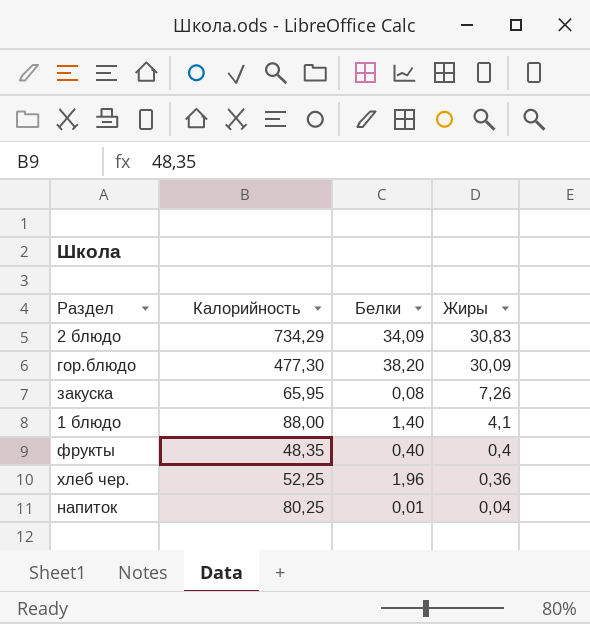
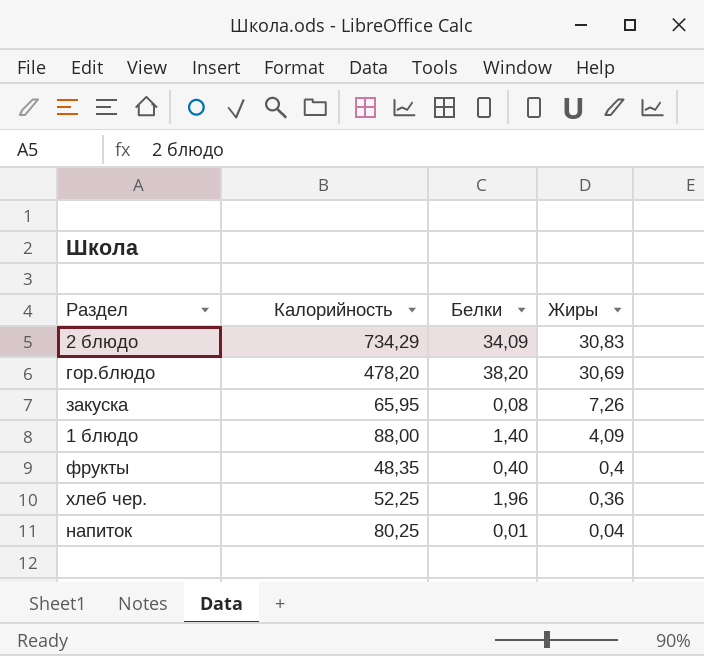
гор.блюдо | Калорийность: 477,30 -> 478,20
гор.блюдо | Жиры: 30,09 -> 30,69
1 блюдо | Жиры: 4,1 -> 4,09

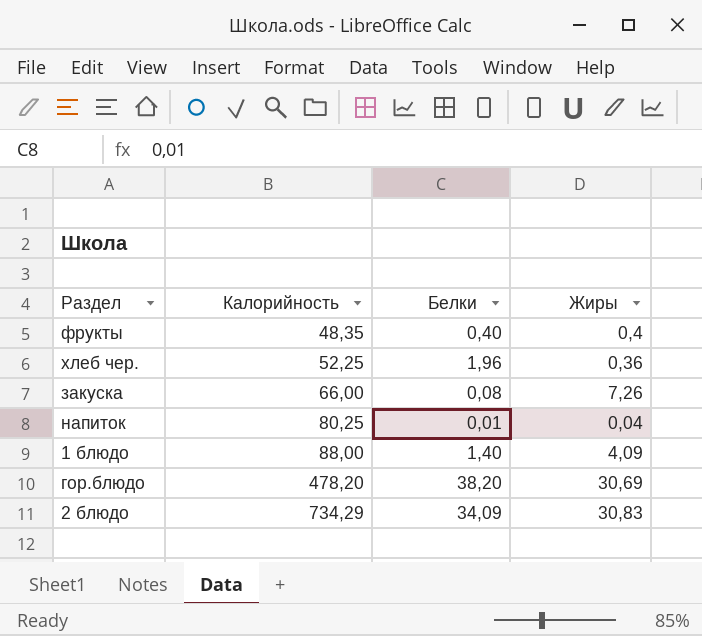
row order: Жиры descending -> Калорийность ascending
закуска | Калорийность: 65,95 -> 66,00

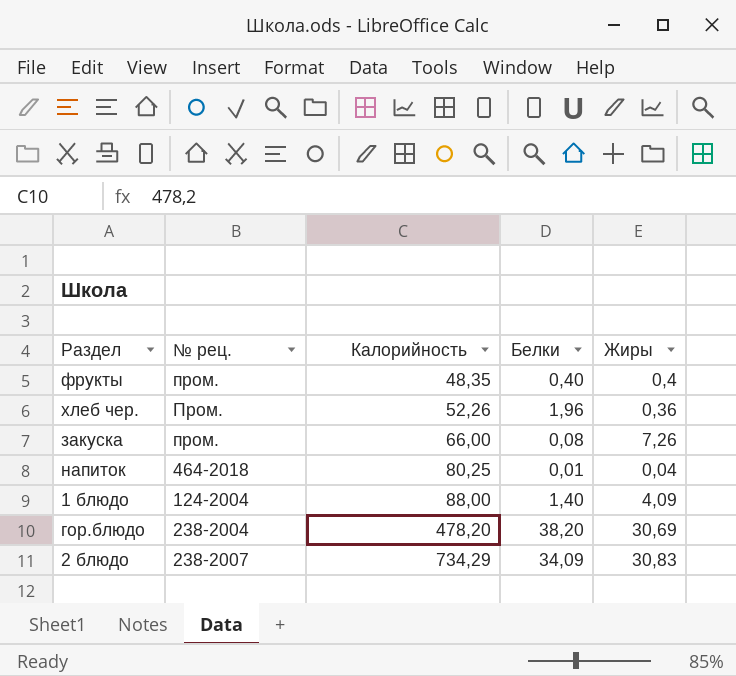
column № рец. | position: none -> 2
хлеб чер. | Калорийность: 52,25 -> 52,26

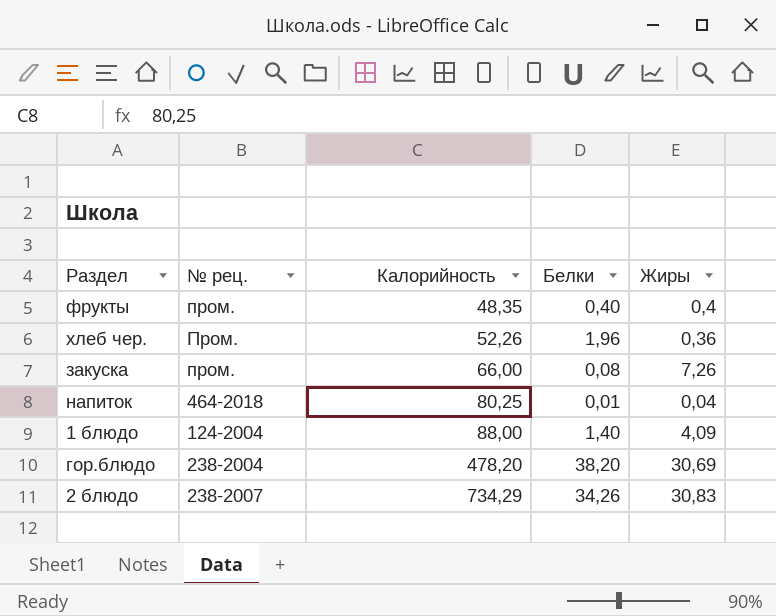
2 блюдо | Белки: 34,09 -> 34,26

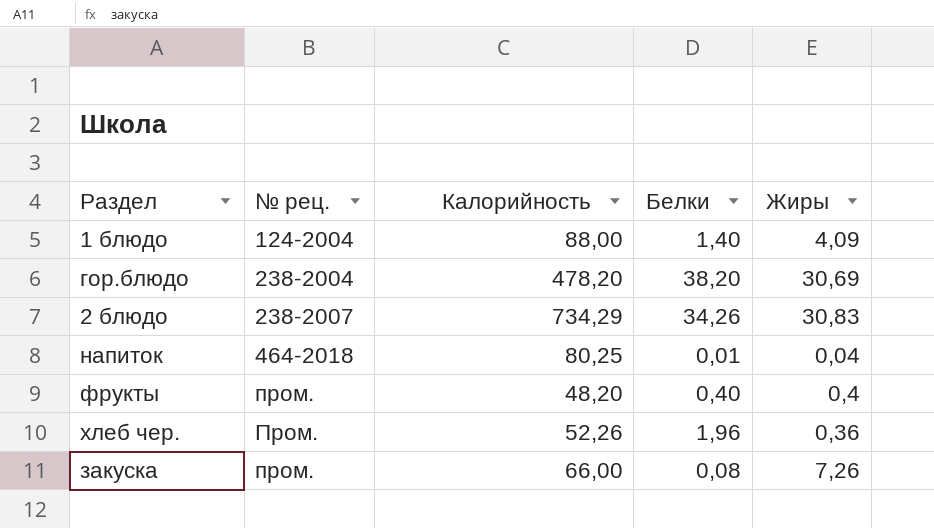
row order: Калорийность ascending -> № рец. ascending
фрукты | Калорийность: 48,35 -> 48,20

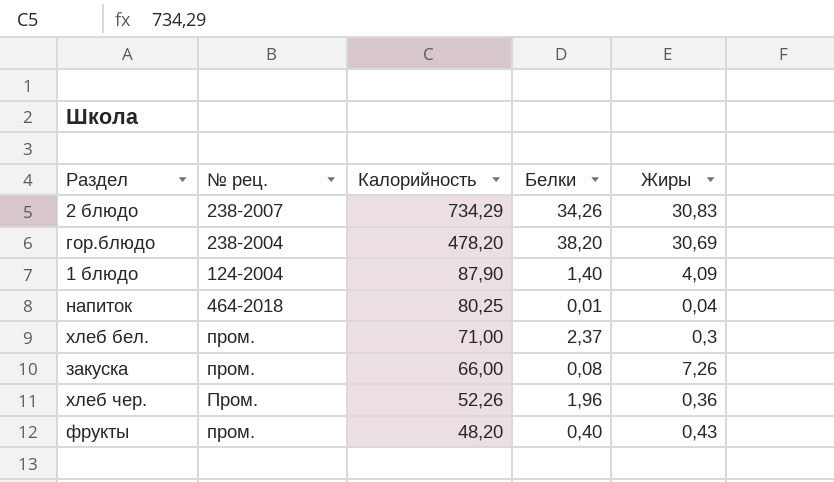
row order: № рец. ascending -> Калорийность descending
1 блюдо | Калорийность: 88,00 -> 87,90
row хлеб бел.: none -> пром. | 71,00 | 2,37 | 0,3
фрукты | Жиры: 0,4 -> 0,43

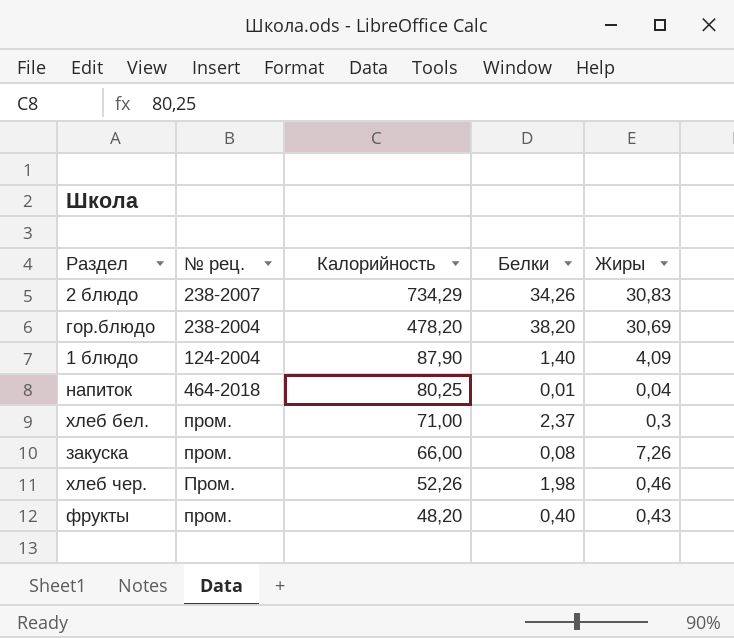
хлеб чер. | Белки: 1,96 -> 1,98
хлеб чер. | Жиры: 0,36 -> 0,46

